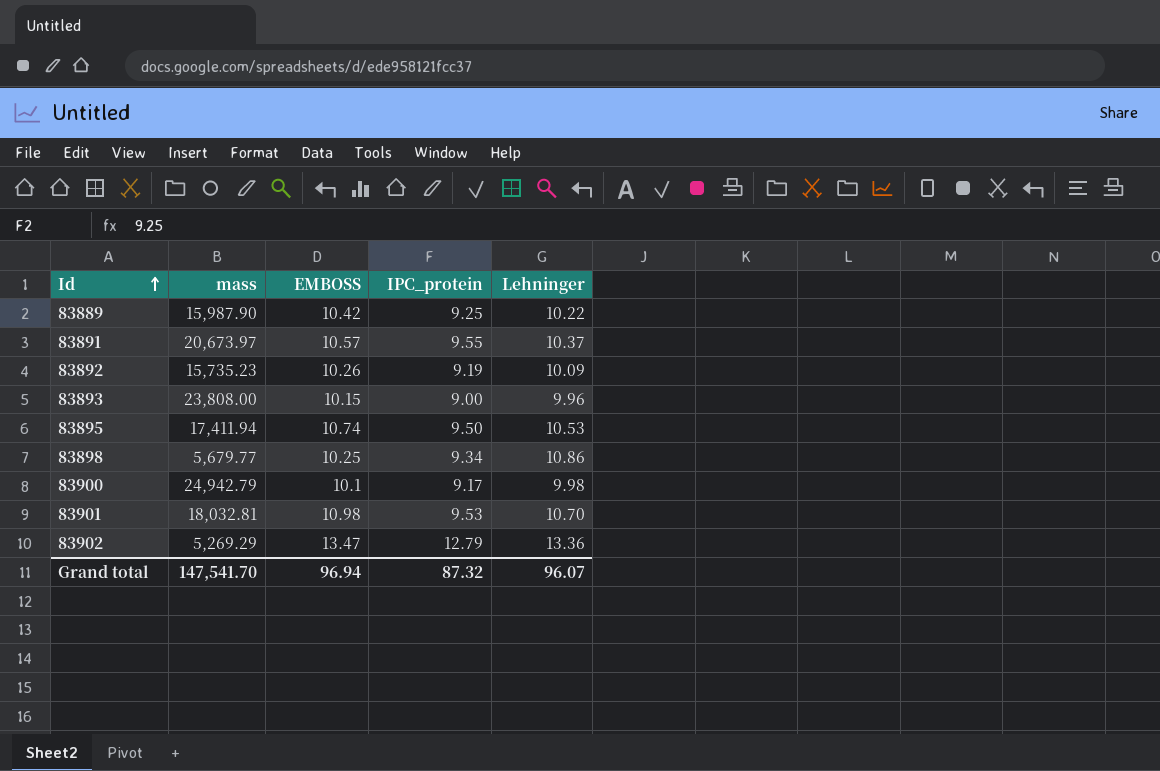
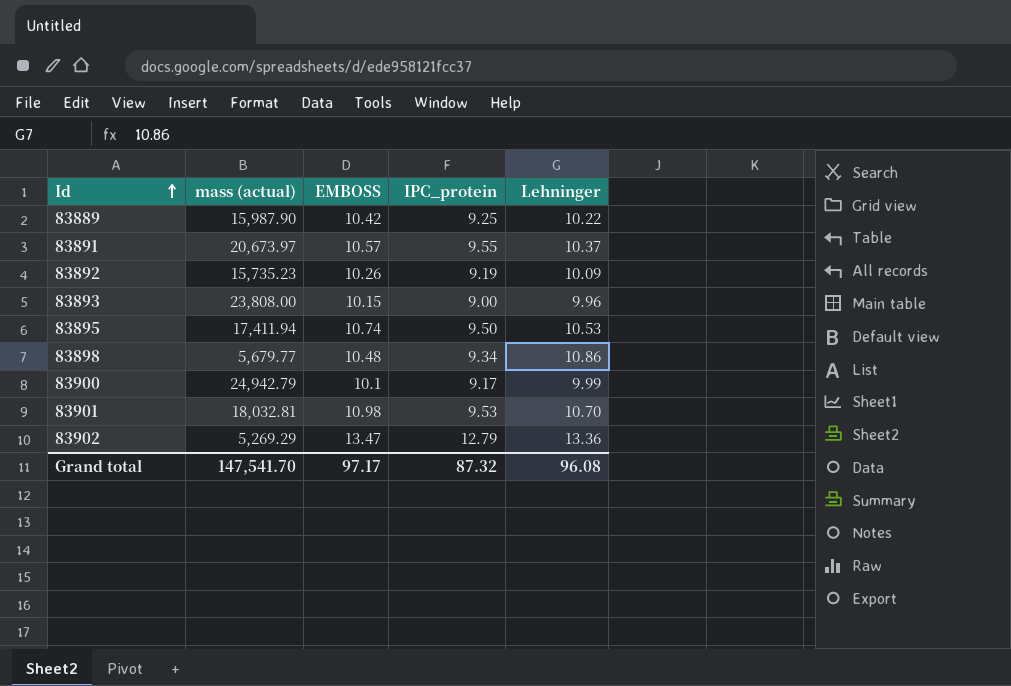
column name: mass -> mass (actual)
83898 | EMBOSS: 10.25 -> 10.48
83900 | Lehninger: 9.98 -> 9.99
Grand total | EMBOSS: 96.94 -> 97.17
Grand total | Lehninger: 96.07 -> 96.08

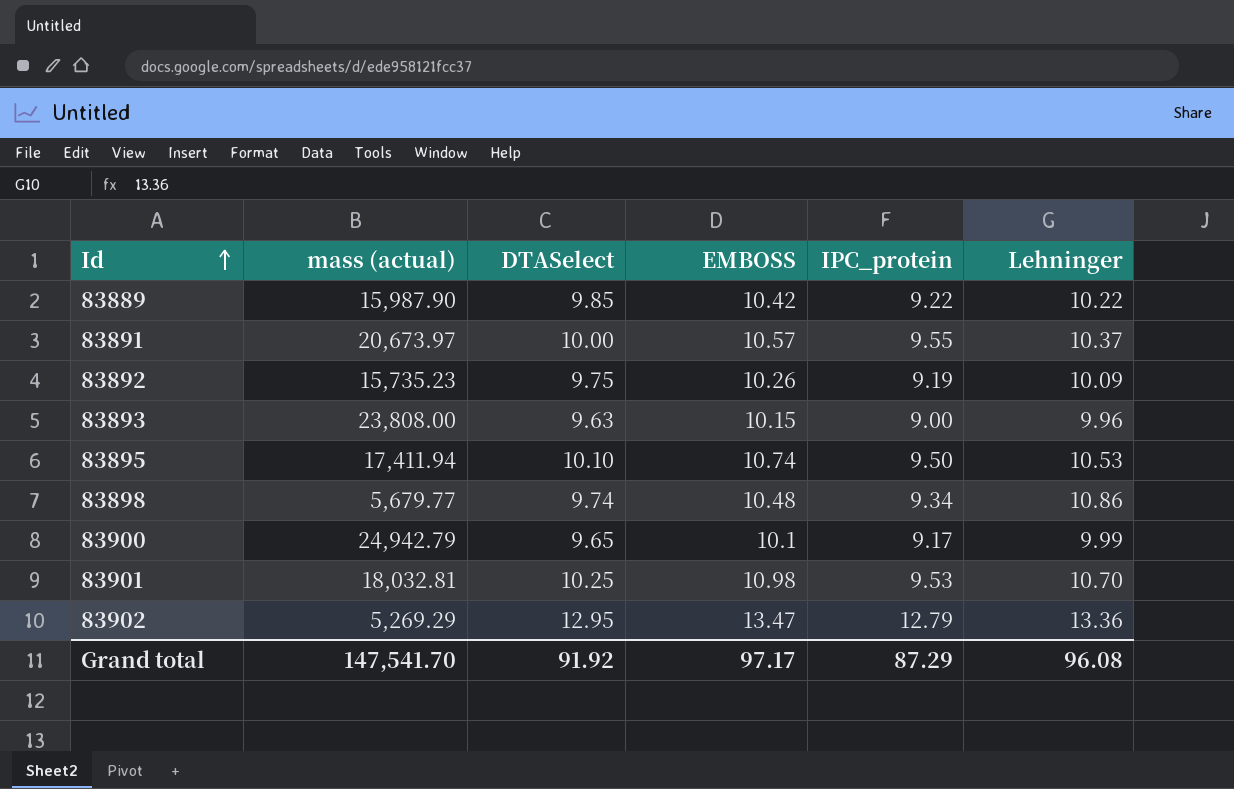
column DTASelect | position: none -> 3
83889 | IPC_protein: 9.25 -> 9.22
Grand total | IPC_protein: 87.32 -> 87.29

